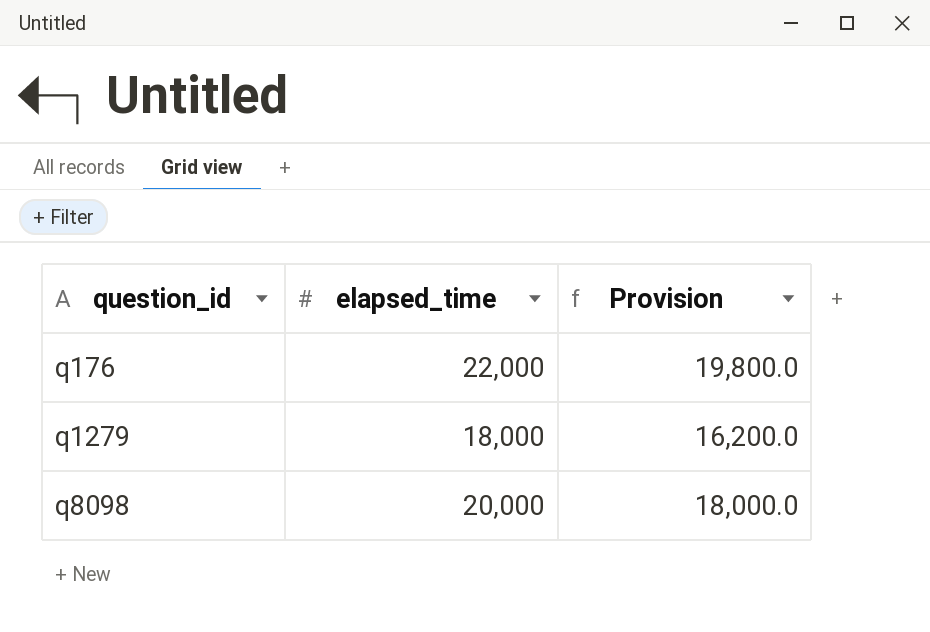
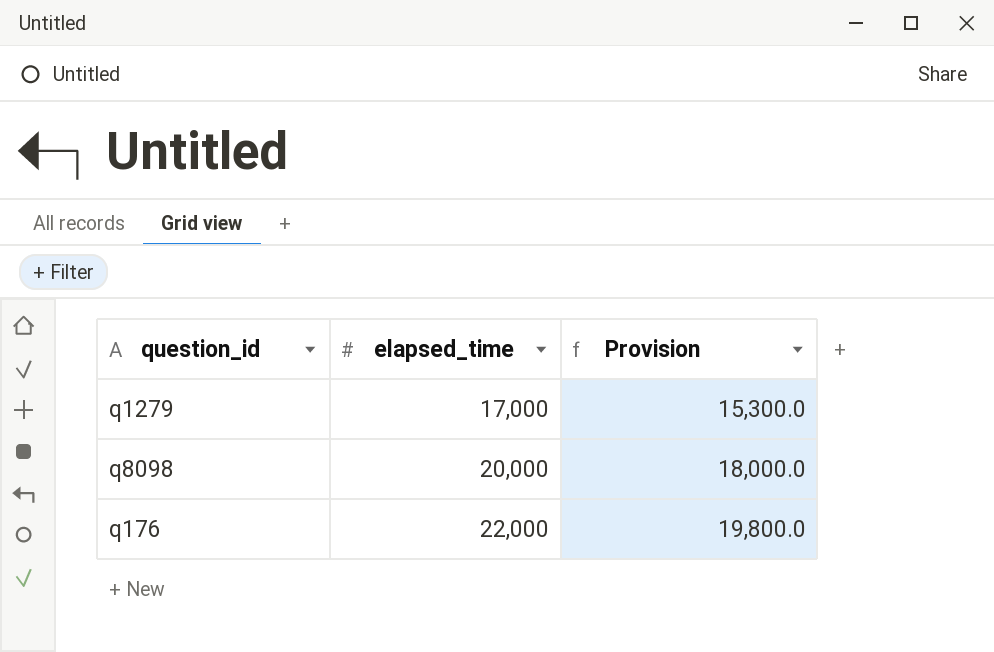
row order: question_id ascending -> elapsed_time ascending
q1279 | elapsed_time: 18,000 -> 17,000
q1279 | Provision: 16,200.0 -> 15,300.0

